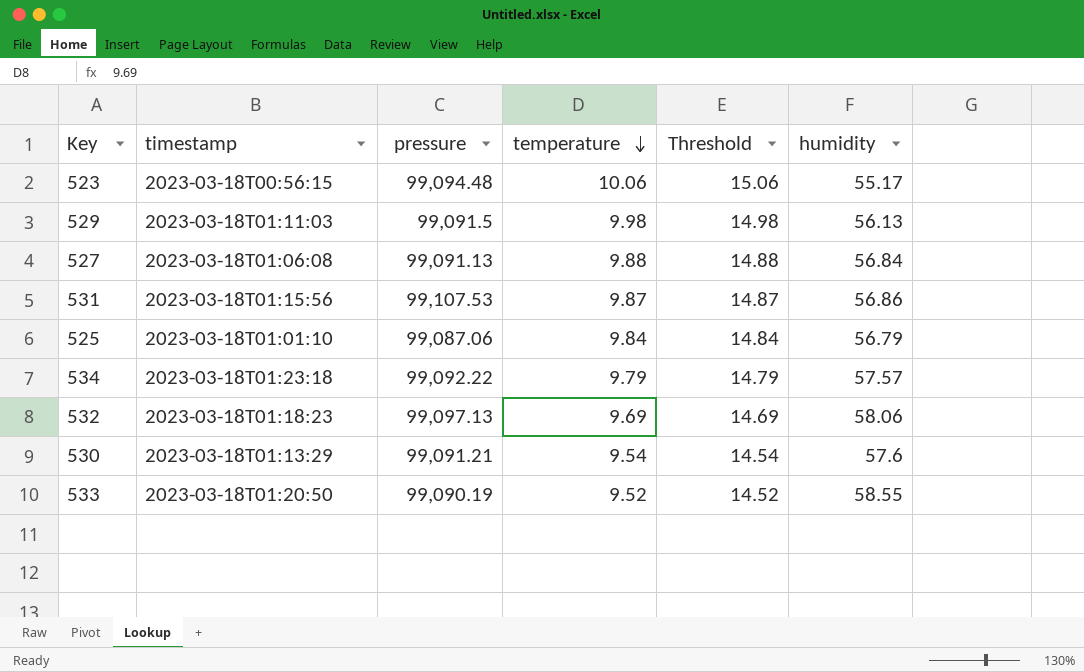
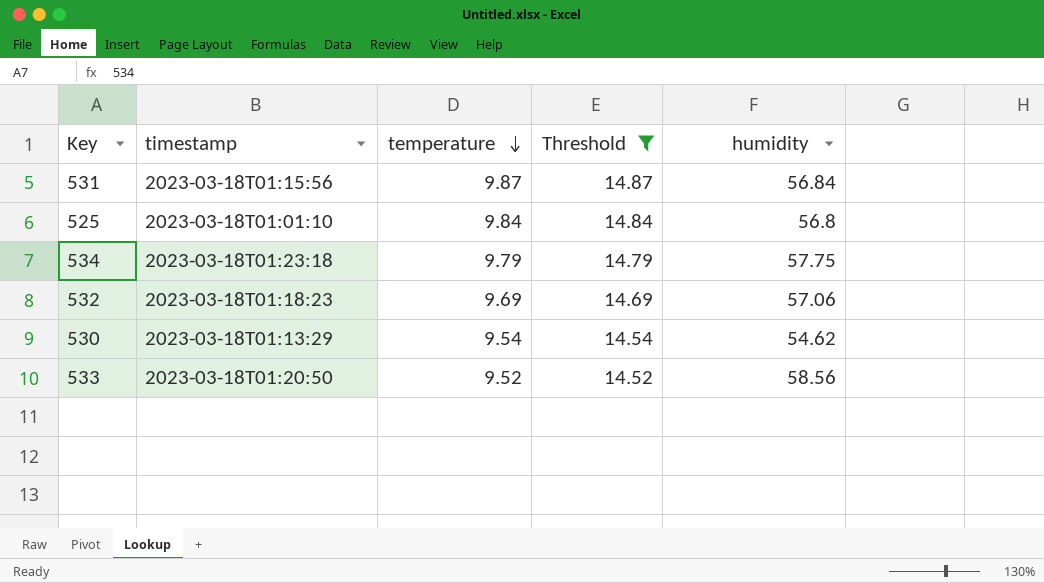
filter: none -> Threshold <= 14.87
column pressure | position: 3 -> none
531 | humidity: 56.86 -> 56.84
525 | humidity: 56.79 -> 56.8
534 | humidity: 57.57 -> 57.75
532 | humidity: 58.06 -> 57.06
530 | humidity: 57.6 -> 54.62
533 | humidity: 58.55 -> 58.56

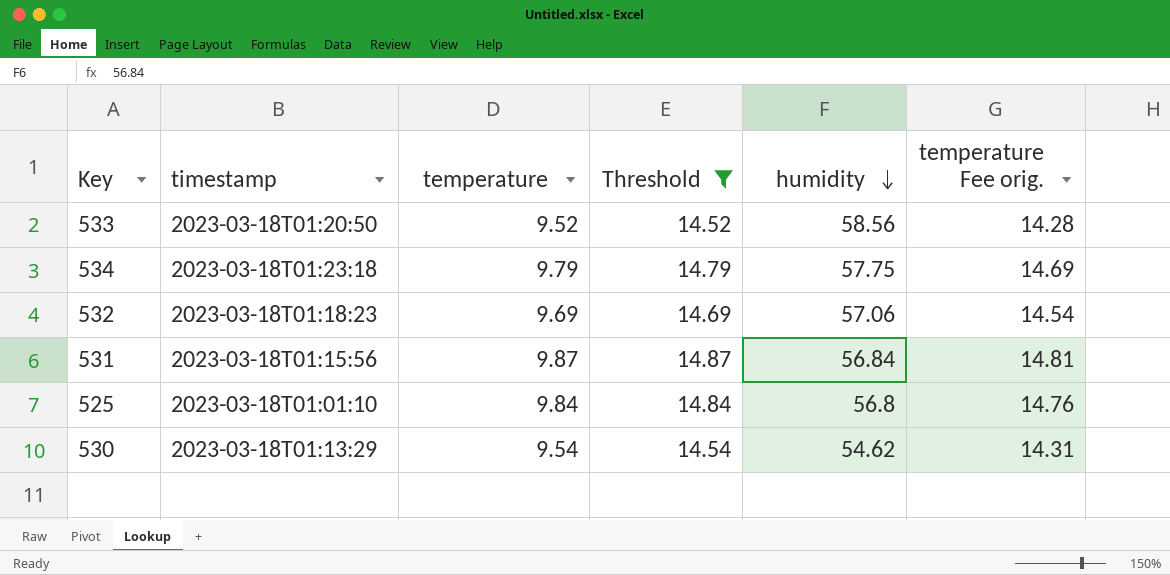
row order: temperature descending -> humidity descending
column temperature Fee orig. | formula: none -> [temperature] * 1.5

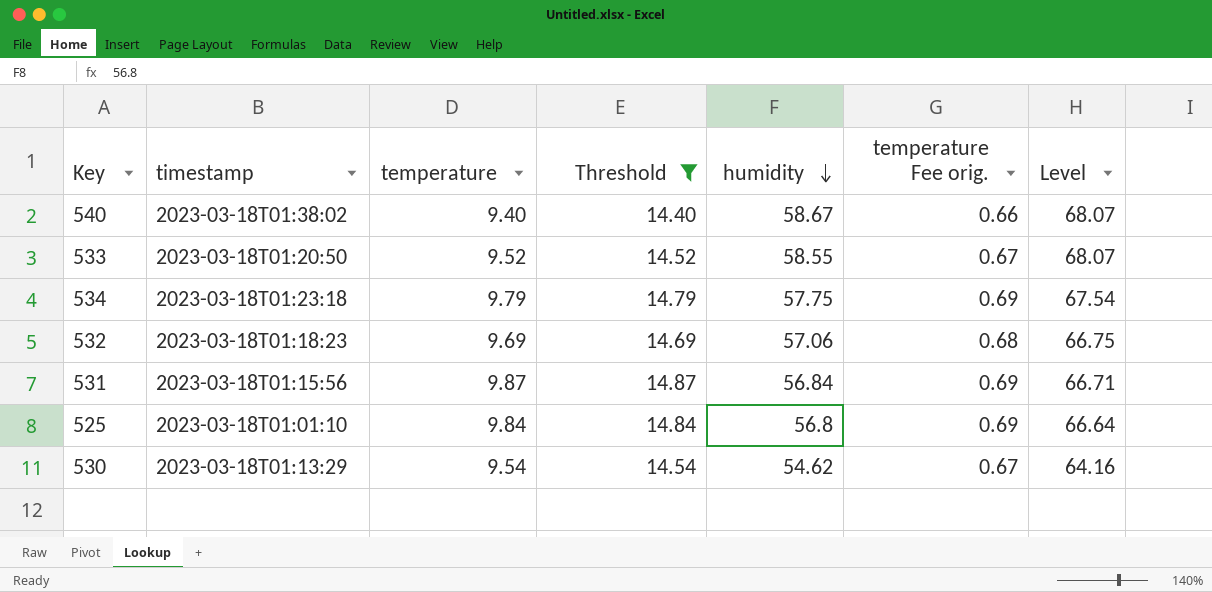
column temperature Fee orig. | formula: [temperature] * 1.5 -> [temperature] * 0.07
column Level | formula: none -> [temperature] + [humidity]
row 540: none -> 2023-03-18T01:38:02 | 9.40 | 14.40 | 58.67 | 0.66 | 68.07
533 | humidity: 58.56 -> 58.55

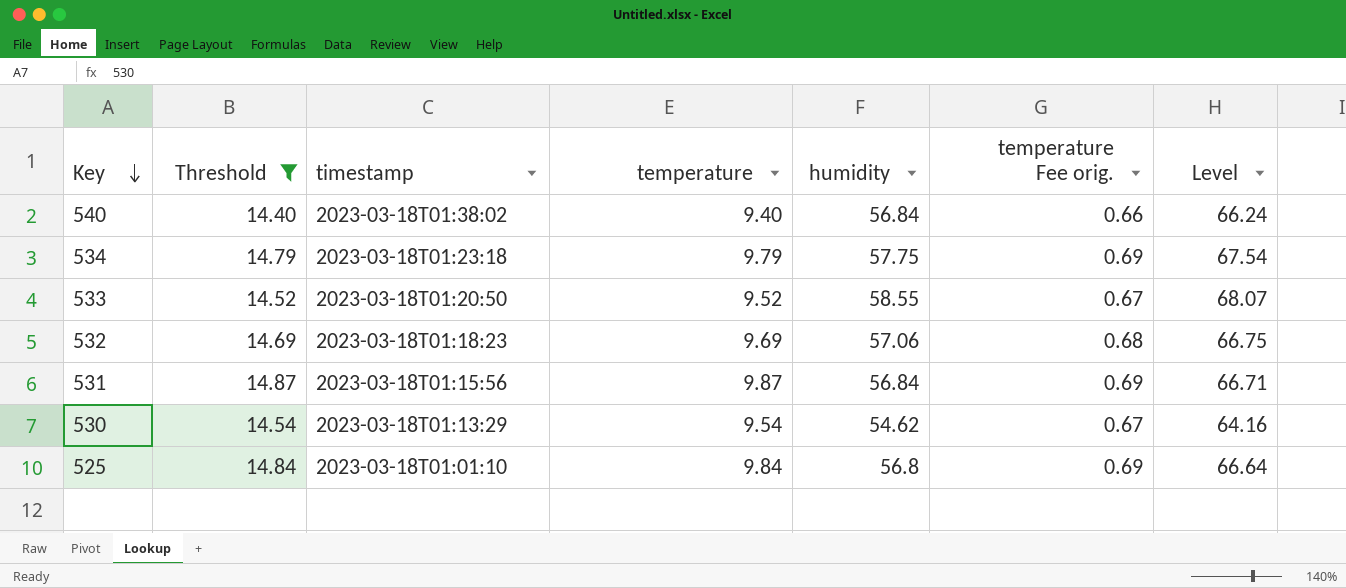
row order: humidity descending -> Key descending
column Threshold | position: 4 -> 2
540 | humidity: 58.67 -> 56.84
540 | Level: 68.07 -> 66.24

